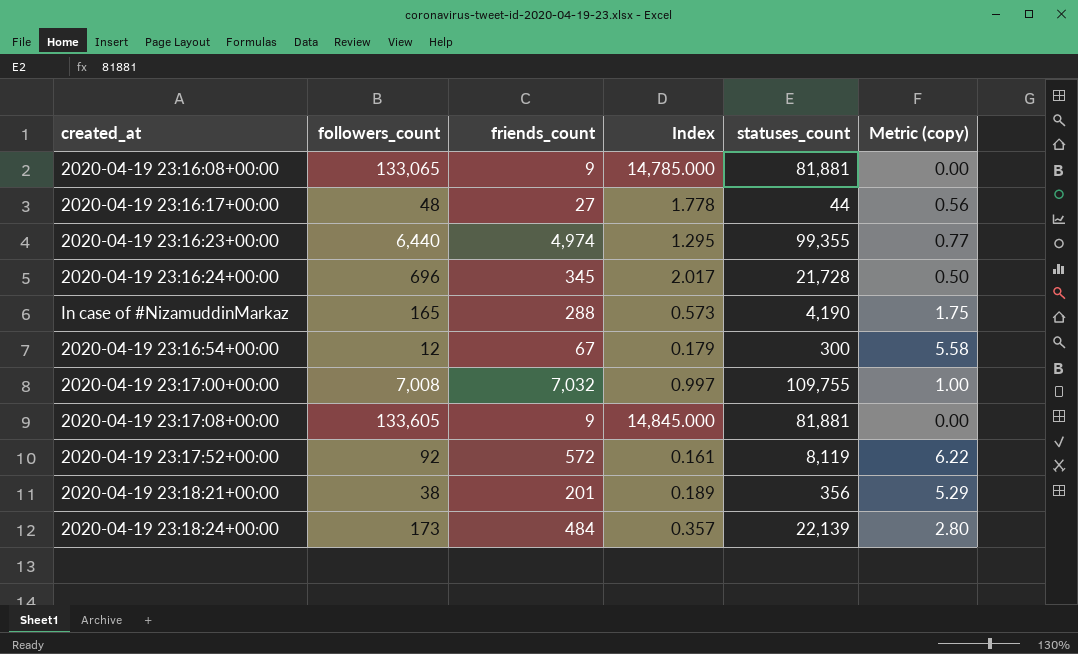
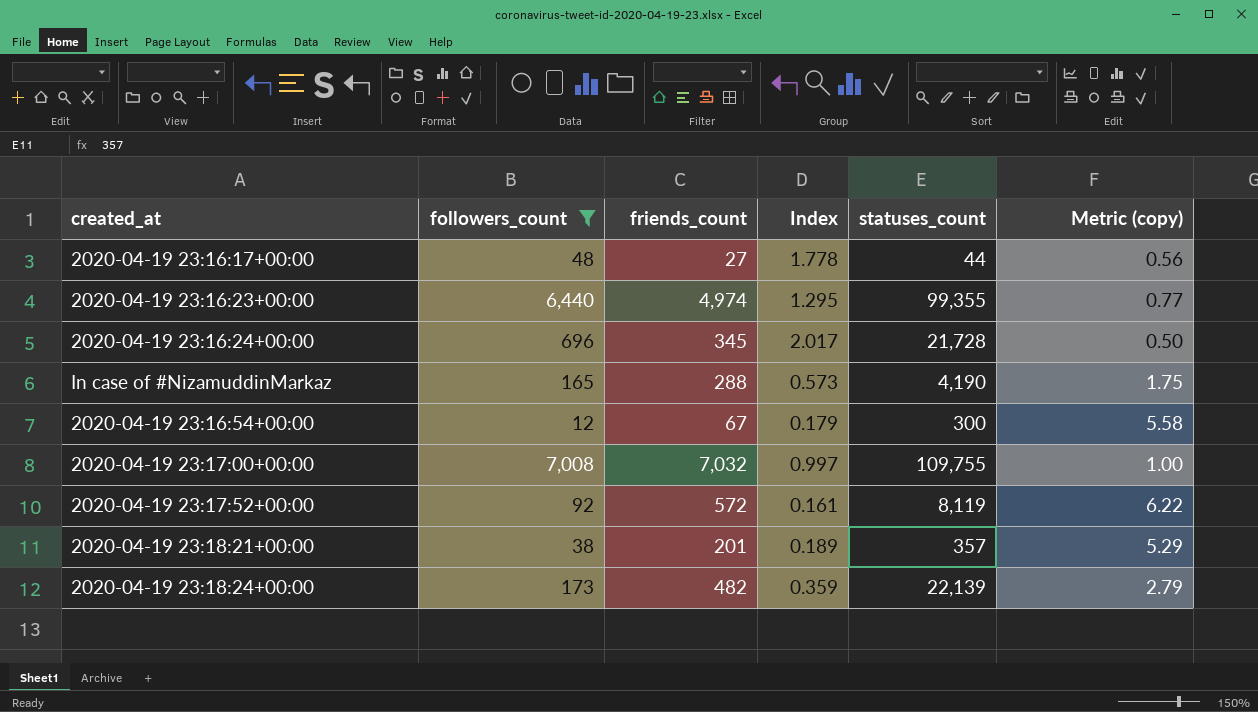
filter: none -> followers_count <= 7,008
2020-04-19 23:18:21+00:00 | statuses_count: 356 -> 357
2020-04-19 23:18:24+00:00 | friends_count: 484 -> 482
2020-04-19 23:18:24+00:00 | Index: 0.357 -> 0.359
2020-04-19 23:18:24+00:00 | Metric (copy): 2.80 -> 2.79

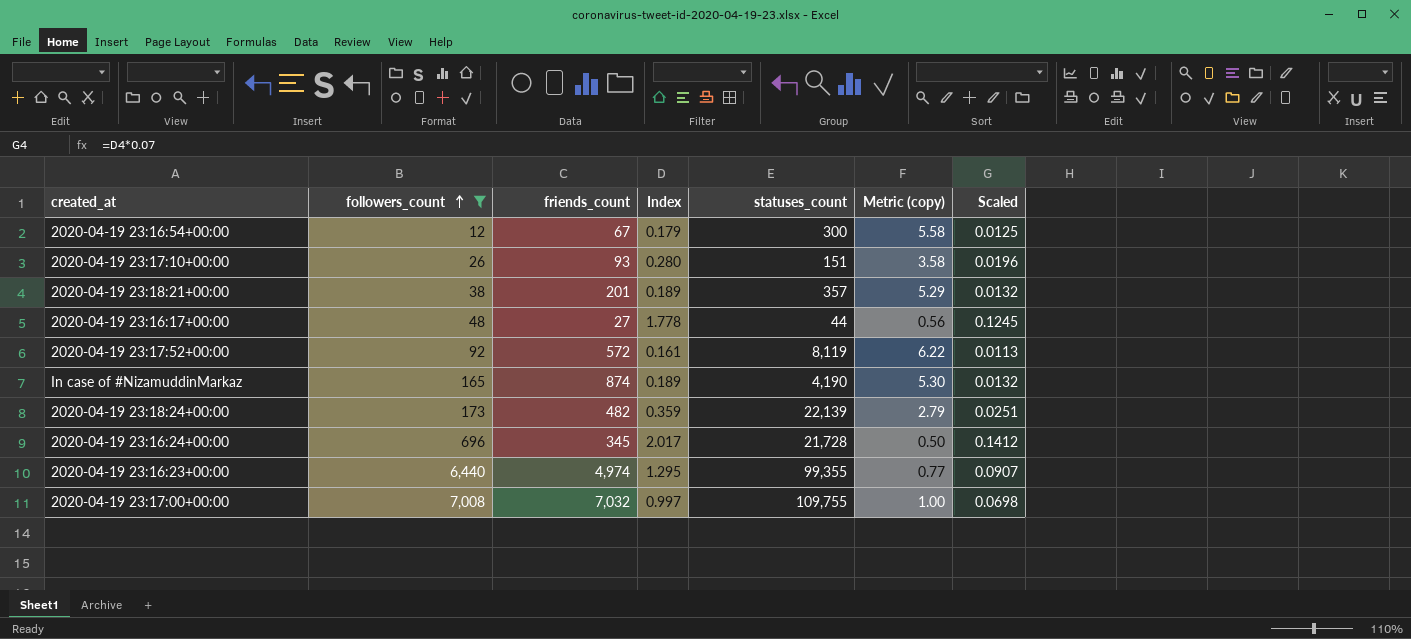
row order: none -> followers_count ascending
column Scaled | formula: none -> [Index] * 0.07
row 2020-04-19 23:17:10+00:00: none -> 26 | 93 | 0.280 | 151 | 3.58 | 0.0196
In case of #NizamuddinMarkaz | friends_count: 288 -> 874
In case of #NizamuddinMarkaz | Index: 0.573 -> 0.189
In case of #NizamuddinMarkaz | Metric (copy): 1.75 -> 5.30

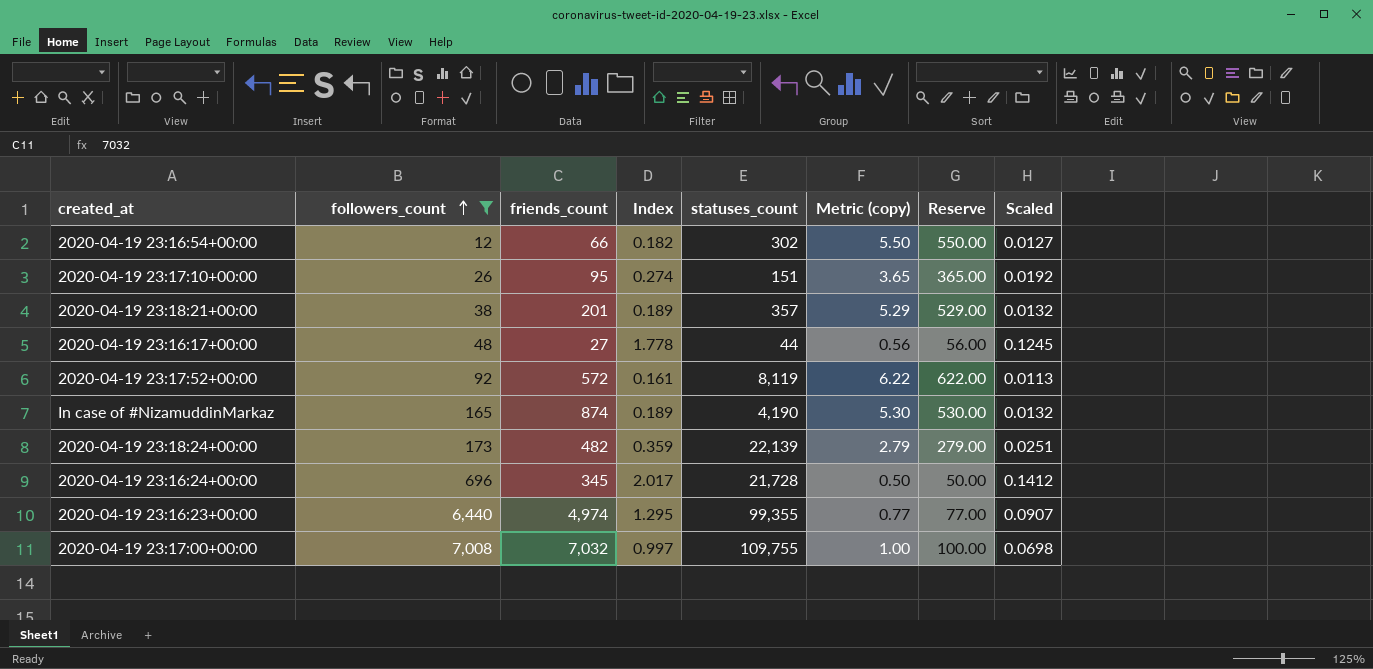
column Reserve | formula: none -> [Metric (copy)] * 100
2020-04-19 23:16:54+00:00 | friends_count: 67 -> 66
2020-04-19 23:16:54+00:00 | Index: 0.179 -> 0.182
2020-04-19 23:16:54+00:00 | statuses_count: 300 -> 302
2020-04-19 23:16:54+00:00 | Metric (copy): 5.58 -> 5.50
2020-04-19 23:16:54+00:00 | Scaled: 0.0125 -> 0.0127
2020-04-19 23:17:10+00:00 | friends_count: 93 -> 95
2020-04-19 23:17:10+00:00 | Index: 0.280 -> 0.274
2020-04-19 23:17:10+00:00 | Metric (copy): 3.58 -> 3.65
2020-04-19 23:17:10+00:00 | Scaled: 0.0196 -> 0.0192

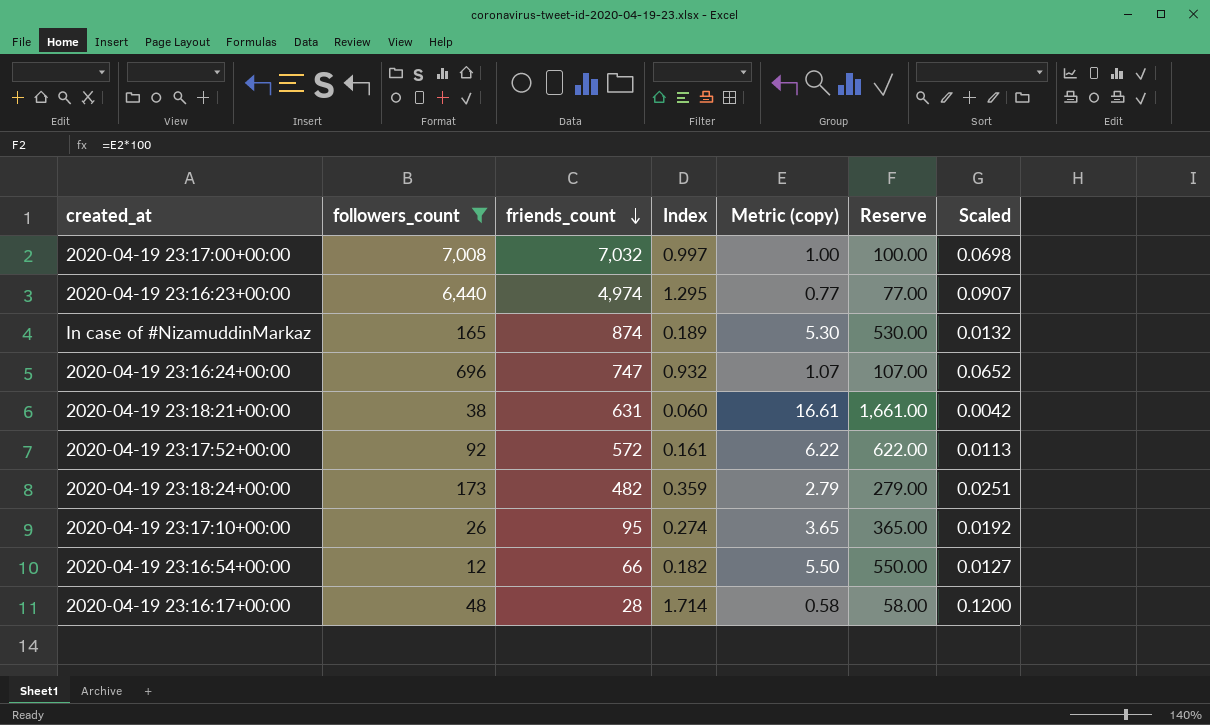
row order: followers_count ascending -> friends_count descending
column statuses_count | position: 5 -> none
2020-04-19 23:16:24+00:00 | friends_count: 345 -> 747
2020-04-19 23:16:24+00:00 | Index: 2.017 -> 0.932
2020-04-19 23:16:24+00:00 | Metric (copy): 0.50 -> 1.07
2020-04-19 23:16:24+00:00 | Reserve: 50.00 -> 107.00
2020-04-19 23:16:24+00:00 | Scaled: 0.1412 -> 0.0652
2020-04-19 23:18:21+00:00 | friends_count: 201 -> 631
2020-04-19 23:18:21+00:00 | Index: 0.189 -> 0.060
2020-04-19 23:18:21+00:00 | Metric (copy): 5.29 -> 16.61
2020-04-19 23:18:21+00:00 | Reserve: 529.00 -> 1,661.00
2020-04-19 23:18:21+00:00 | Scaled: 0.0132 -> 0.0042
2020-04-19 23:16:17+00:00 | friends_count: 27 -> 28
2020-04-19 23:16:17+00:00 | Index: 1.778 -> 1.714
2020-04-19 23:16:17+00:00 | Metric (copy): 0.56 -> 0.58
2020-04-19 23:16:17+00:00 | Reserve: 56.00 -> 58.00
2020-04-19 23:16:17+00:00 | Scaled: 0.1245 -> 0.1200

